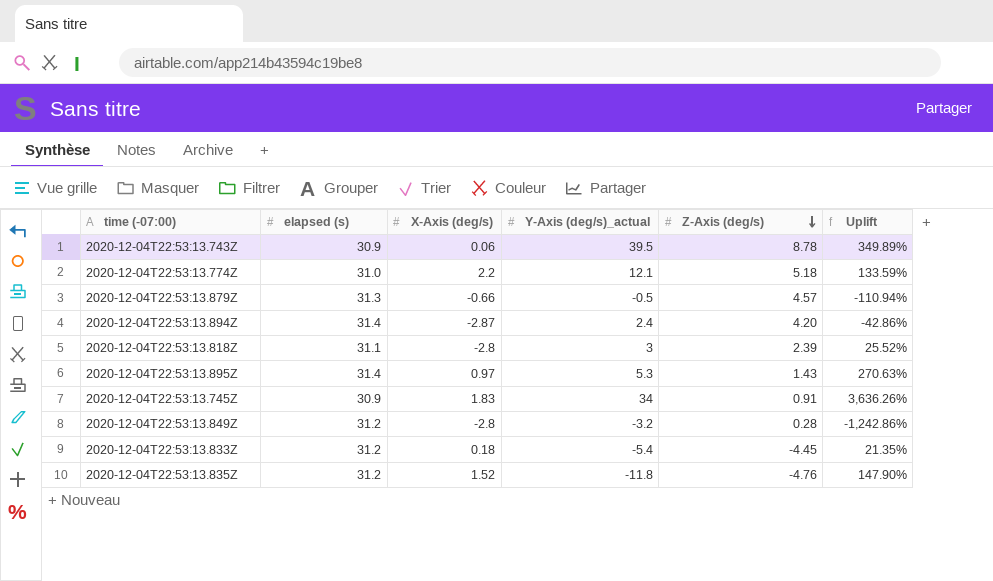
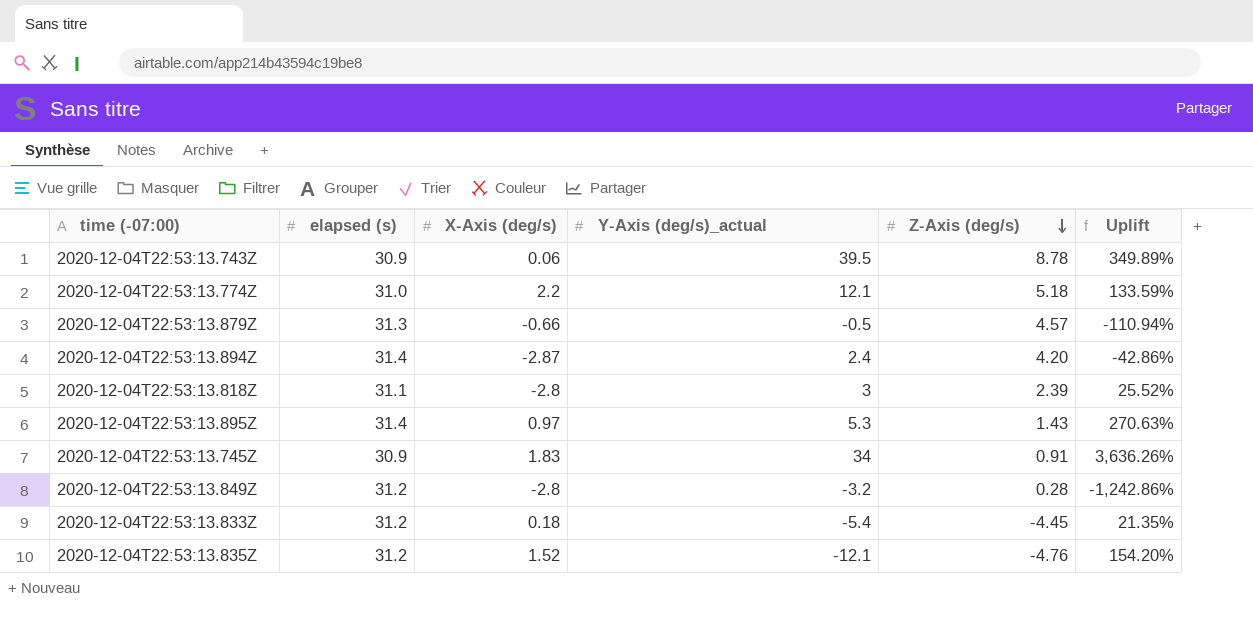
2020-12-04T22:53:13.835Z | Y-Axis (deg/s)_actual: -11.8 -> -12.1
2020-12-04T22:53:13.835Z | Uplift: 147.90% -> 154.20%

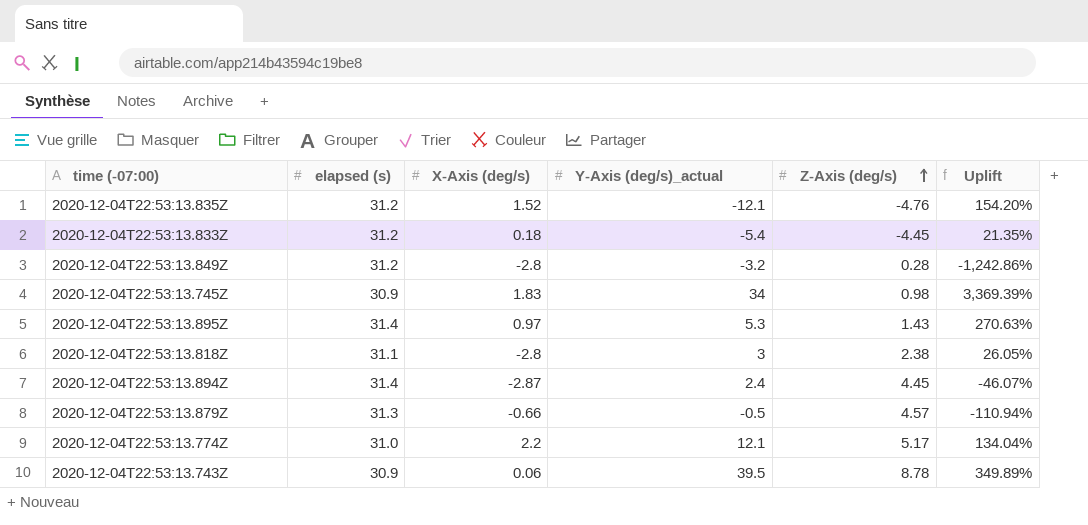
row order: Z-Axis (deg/s) descending -> Z-Axis (deg/s) ascending
2020-12-04T22:53:13.745Z | Z-Axis (deg/s): 0.91 -> 0.98
2020-12-04T22:53:13.745Z | Uplift: 3,636.26% -> 3,369.39%
2020-12-04T22:53:13.818Z | Z-Axis (deg/s): 2.39 -> 2.38
2020-12-04T22:53:13.818Z | Uplift: 25.52% -> 26.05%
2020-12-04T22:53:13.894Z | Z-Axis (deg/s): 4.20 -> 4.45
2020-12-04T22:53:13.894Z | Uplift: -42.86% -> -46.07%
2020-12-04T22:53:13.774Z | Z-Axis (deg/s): 5.18 -> 5.17
2020-12-04T22:53:13.774Z | Uplift: 133.59% -> 134.04%

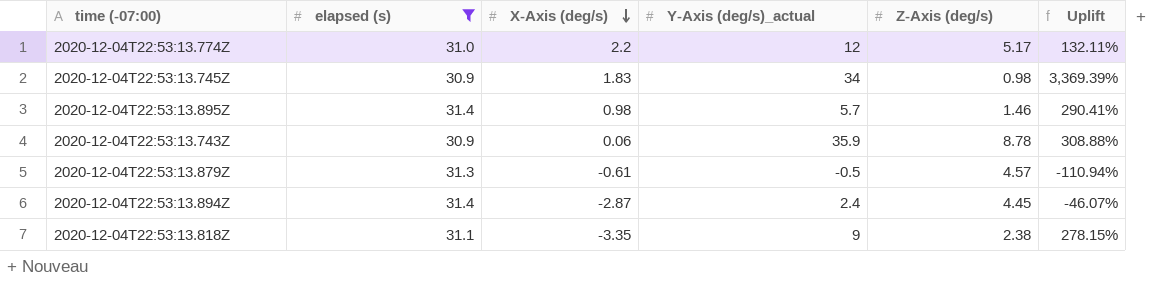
filter: none -> elapsed (s) != 31.2
row order: Z-Axis (deg/s) ascending -> X-Axis (deg/s) descending
2020-12-04T22:53:13.774Z | Y-Axis (deg/s)_actual: 12.1 -> 12
2020-12-04T22:53:13.774Z | Uplift: 134.04% -> 132.11%
2020-12-04T22:53:13.895Z | X-Axis (deg/s): 0.97 -> 0.98
2020-12-04T22:53:13.895Z | Y-Axis (deg/s)_actual: 5.3 -> 5.7
2020-12-04T22:53:13.895Z | Z-Axis (deg/s): 1.43 -> 1.46
2020-12-04T22:53:13.895Z | Uplift: 270.63% -> 290.41%
2020-12-04T22:53:13.743Z | Y-Axis (deg/s)_actual: 39.5 -> 35.9
2020-12-04T22:53:13.743Z | Uplift: 349.89% -> 308.88%
2020-12-04T22:53:13.879Z | X-Axis (deg/s): -0.66 -> -0.61
2020-12-04T22:53:13.818Z | X-Axis (deg/s): -2.8 -> -3.35
2020-12-04T22:53:13.818Z | Y-Axis (deg/s)_actual: 3 -> 9
2020-12-04T22:53:13.818Z | Uplift: 26.05% -> 278.15%

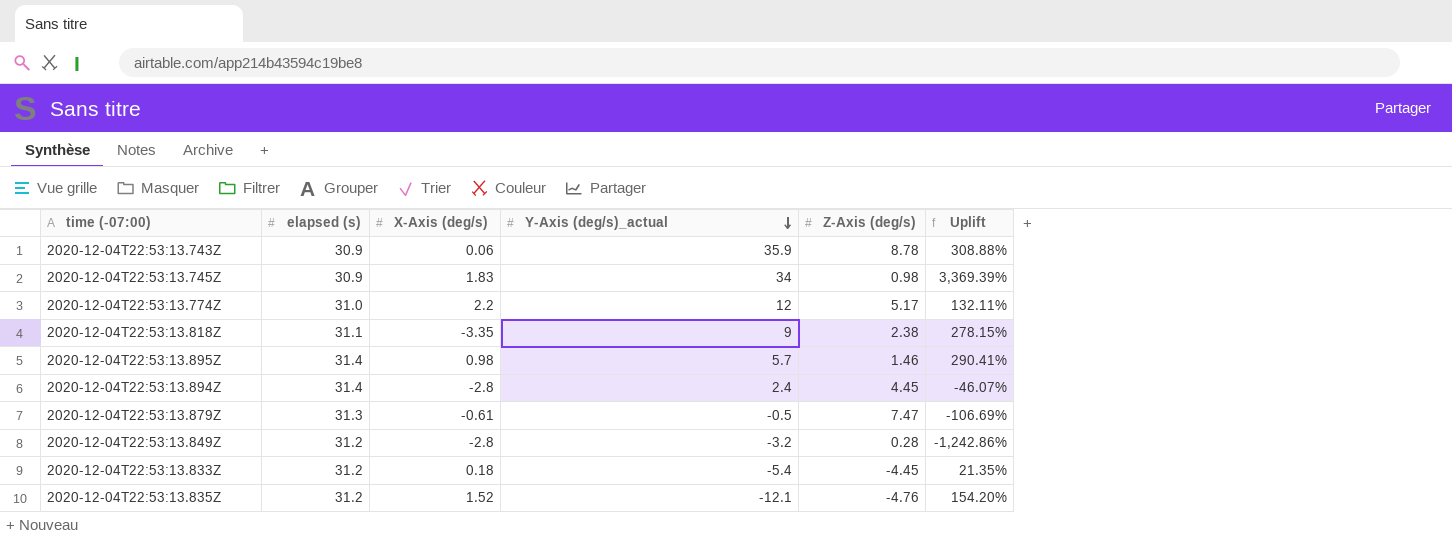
filter: elapsed (s) != 31.2 -> none
row order: X-Axis (deg/s) descending -> Y-Axis (deg/s)_actual descending
2020-12-04T22:53:13.894Z | X-Axis (deg/s): -2.87 -> -2.8
2020-12-04T22:53:13.879Z | Z-Axis (deg/s): 4.57 -> 7.47
2020-12-04T22:53:13.879Z | Uplift: -110.94% -> -106.69%

